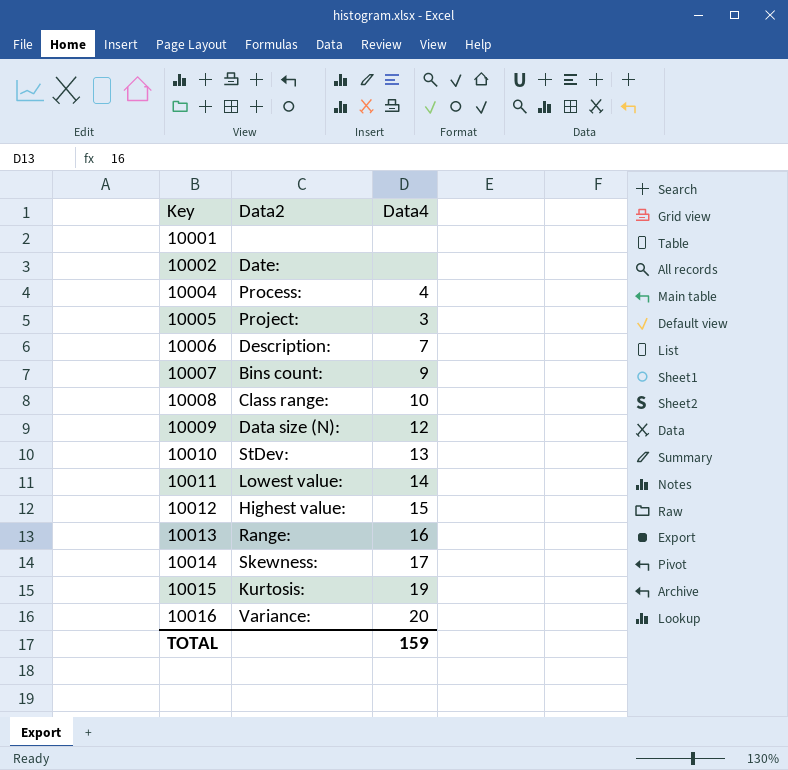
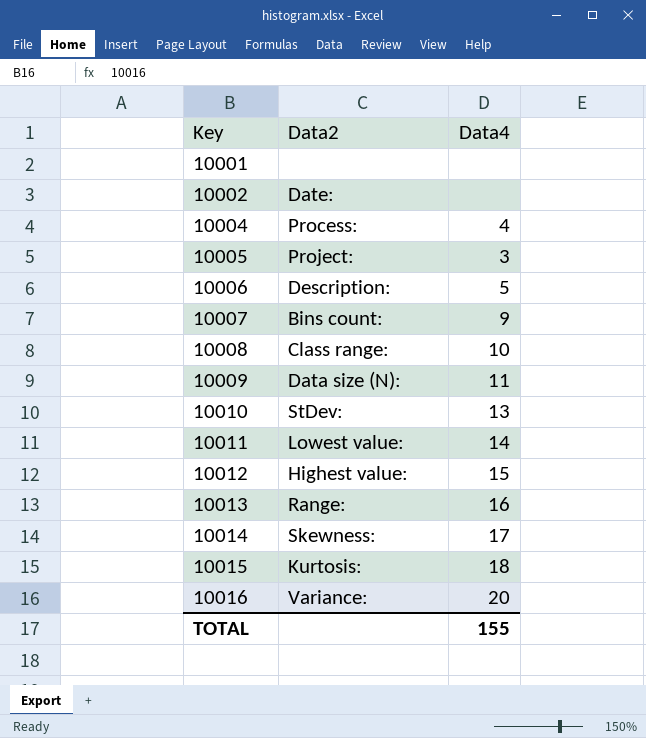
10006 | Data4: 7 -> 5
10009 | Data4: 12 -> 11
10015 | Data4: 19 -> 18
TOTAL | Data4: 159 -> 155

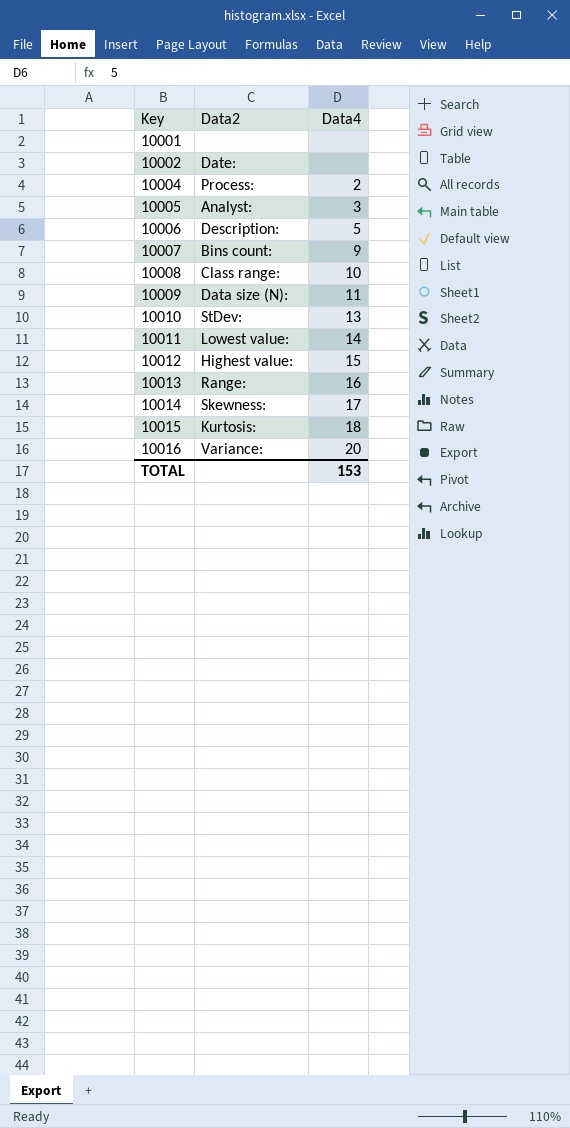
10004 | Data4: 4 -> 2
10005 | Data2: Project: -> Analyst:
TOTAL | Data4: 155 -> 153

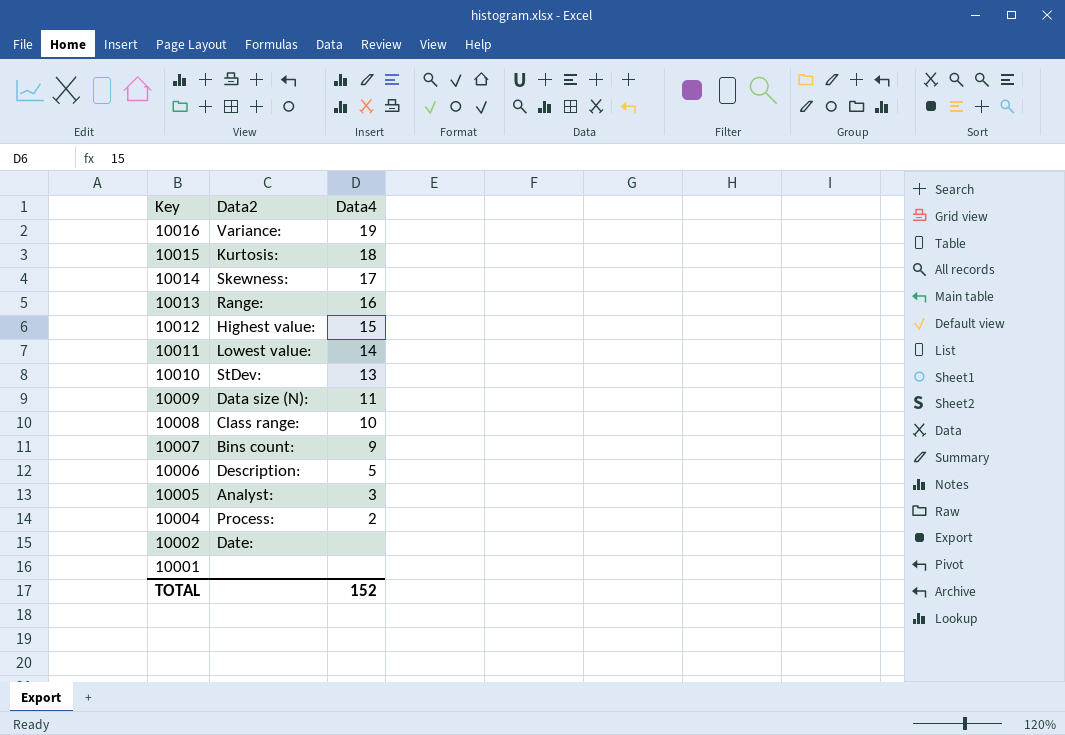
row order: Key ascending -> Key descending
10016 | Data4: 20 -> 19
TOTAL | Data4: 153 -> 152

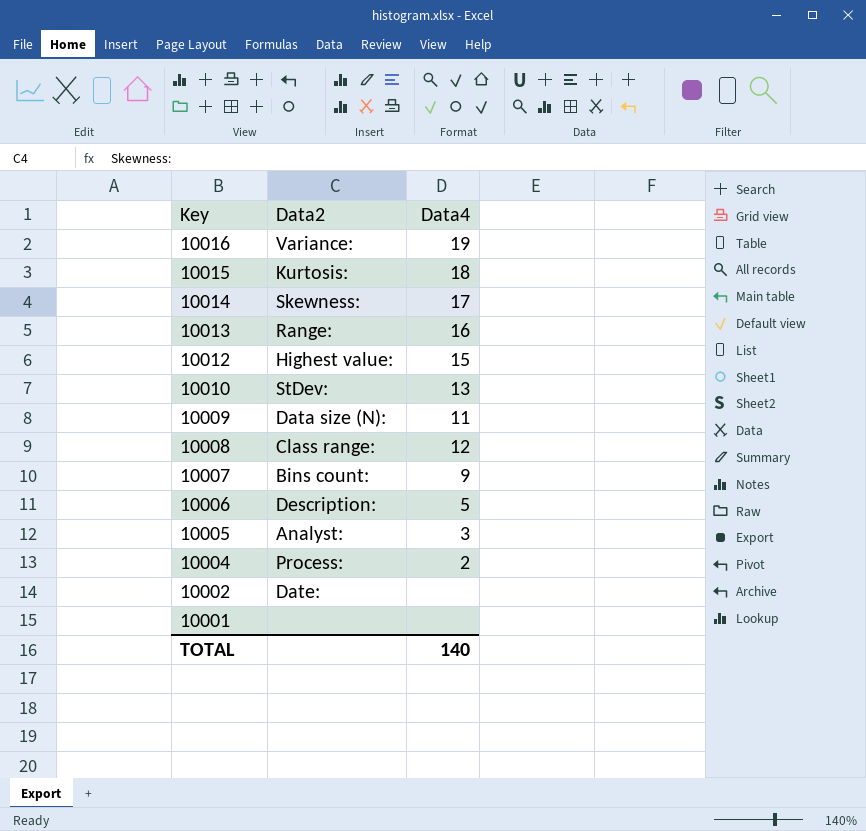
row 10011: Lowest value: | 14 -> none
10008 | Data4: 10 -> 12
TOTAL | Data4: 152 -> 140

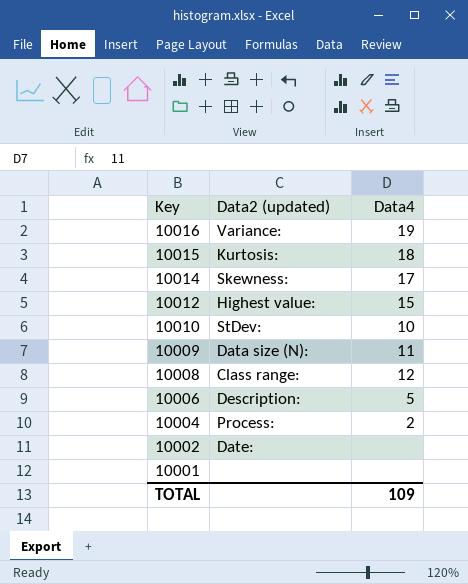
column name: Data2 -> Data2 (updated)
row 10013: Range: | 16 -> none
row 10007: Bins count: | 9 -> none
row 10005: Analyst: | 3 -> none
10010 | Data4: 13 -> 10
TOTAL | Data4: 140 -> 109

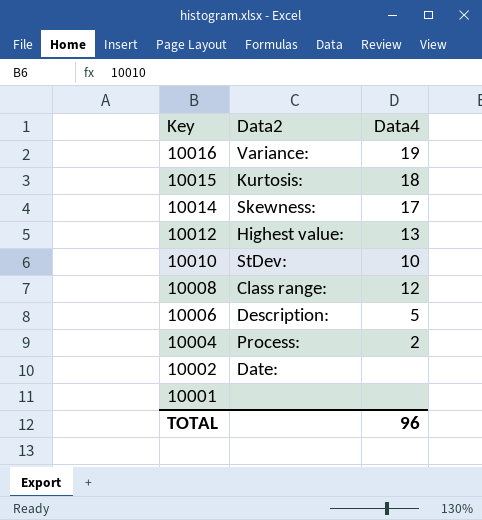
column name: Data2 (updated) -> Data2
row 10009: Data size (N): | 11 -> none
10012 | Data4: 15 -> 13
TOTAL | Data4: 109 -> 96

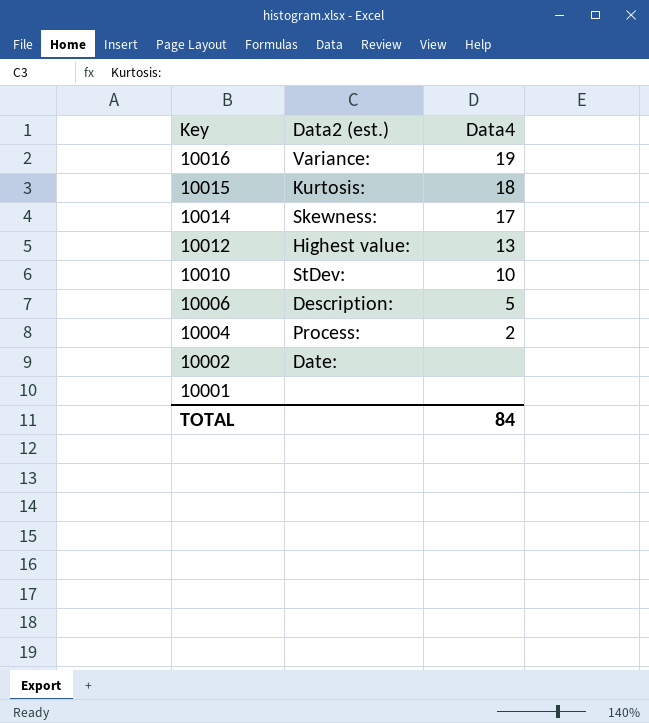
column name: Data2 -> Data2 (est.)
row 10008: Class range: | 12 -> none
TOTAL | Data4: 96 -> 84

